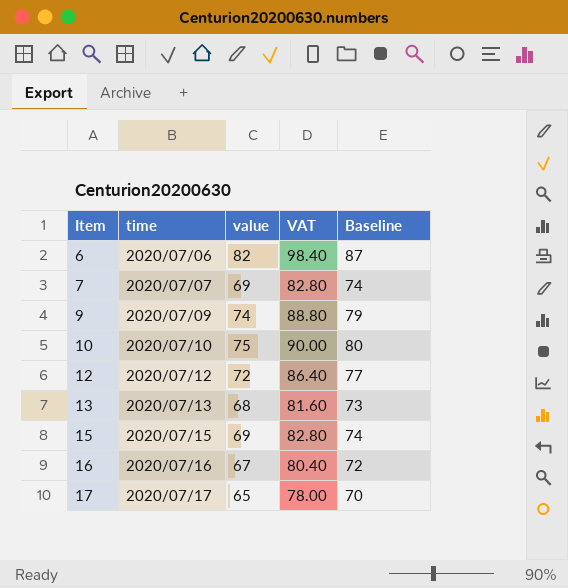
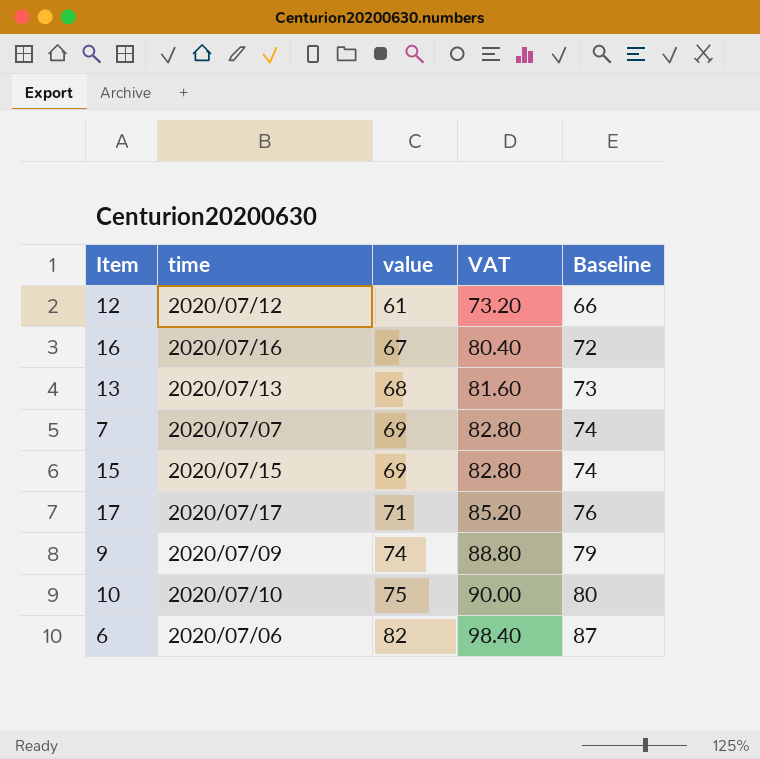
row order: Item ascending -> value ascending
12 | value: 72 -> 61
12 | VAT: 86.40 -> 73.20
12 | Baseline: 77 -> 66
17 | value: 65 -> 71
17 | VAT: 78.00 -> 85.20
17 | Baseline: 70 -> 76

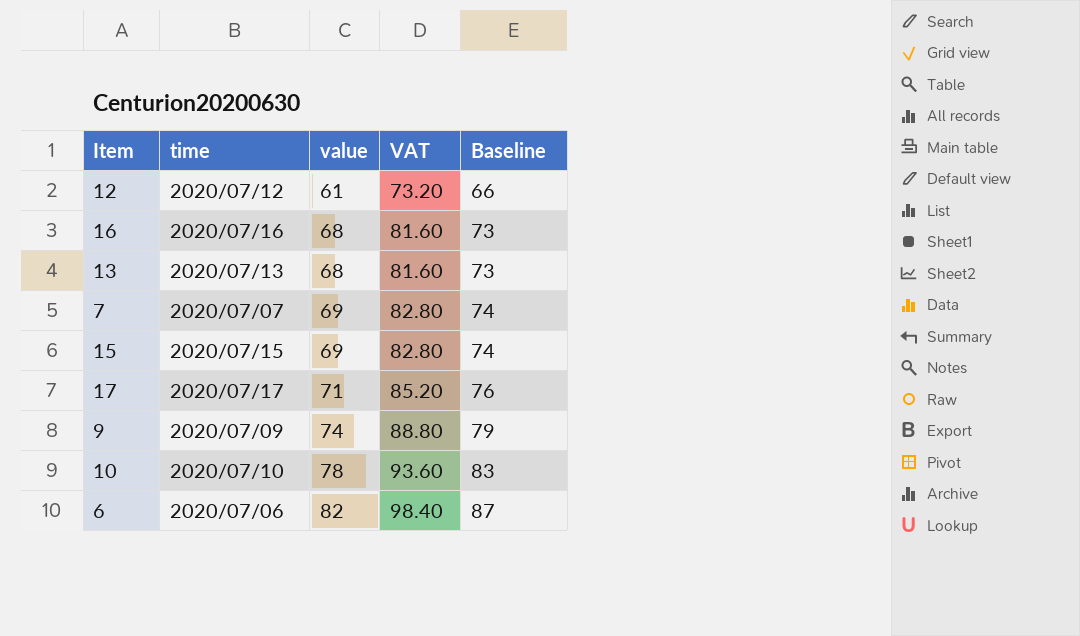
16 | value: 67 -> 68
16 | VAT: 80.40 -> 81.60
16 | Baseline: 72 -> 73
10 | value: 75 -> 78
10 | VAT: 90.00 -> 93.60
10 | Baseline: 80 -> 83

